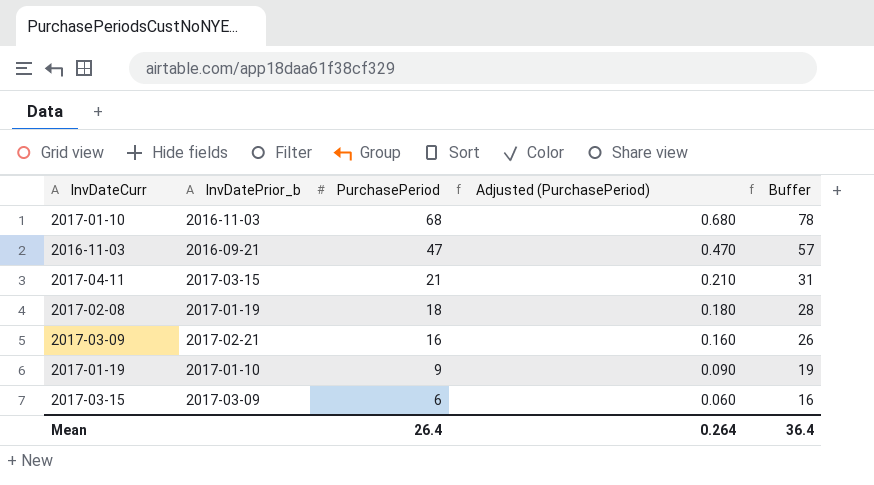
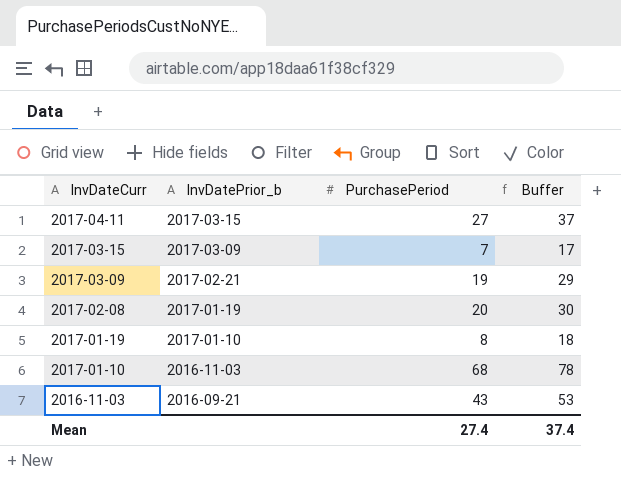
row order: PurchasePeriod descending -> InvDateCurr descending
column Adjusted (PurchasePeriod) | formula: [PurchasePeriod] * 0.01 -> none
2017-04-11 | PurchasePeriod: 21 -> 27
2017-04-11 | Buffer: 31 -> 37
2017-03-15 | PurchasePeriod: 6 -> 7
2017-03-15 | Buffer: 16 -> 17
2017-03-09 | PurchasePeriod: 16 -> 19
2017-03-09 | Buffer: 26 -> 29
2017-02-08 | PurchasePeriod: 18 -> 20
2017-02-08 | Buffer: 28 -> 30
2017-01-19 | PurchasePeriod: 9 -> 8
2017-01-19 | Buffer: 19 -> 18
2016-11-03 | PurchasePeriod: 47 -> 43
2016-11-03 | Buffer: 57 -> 53
Mean | PurchasePeriod: 26.4 -> 27.4
Mean | Buffer: 36.4 -> 37.4

